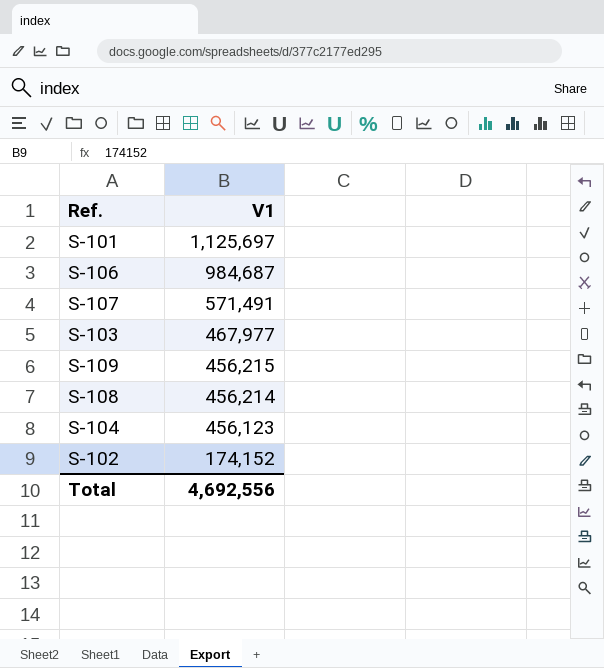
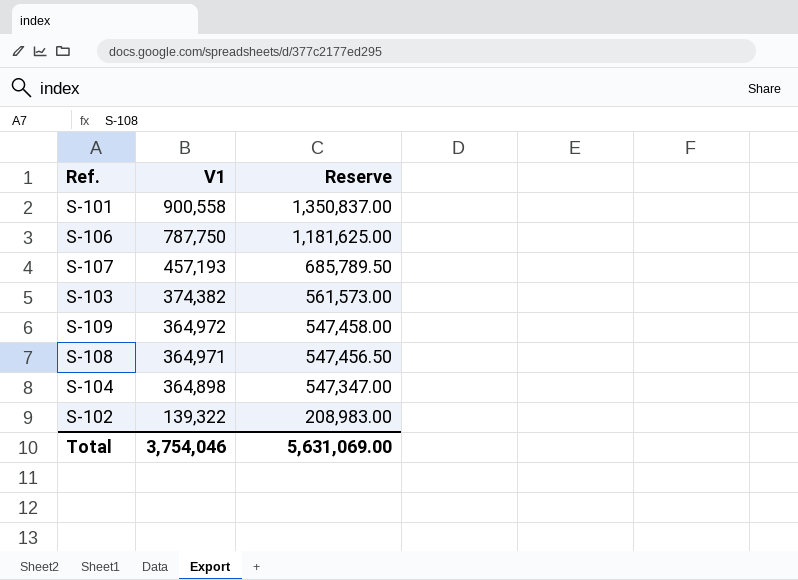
column Reserve | formula: none -> [V1] * 1.5
S-101 | V1: 1,125,697 -> 900,558
S-106 | V1: 984,687 -> 787,750
S-107 | V1: 571,491 -> 457,193
S-103 | V1: 467,977 -> 374,382
S-109 | V1: 456,215 -> 364,972
S-108 | V1: 456,214 -> 364,971
S-104 | V1: 456,123 -> 364,898
S-102 | V1: 174,152 -> 139,322
Total | V1: 4,692,556 -> 3,754,046

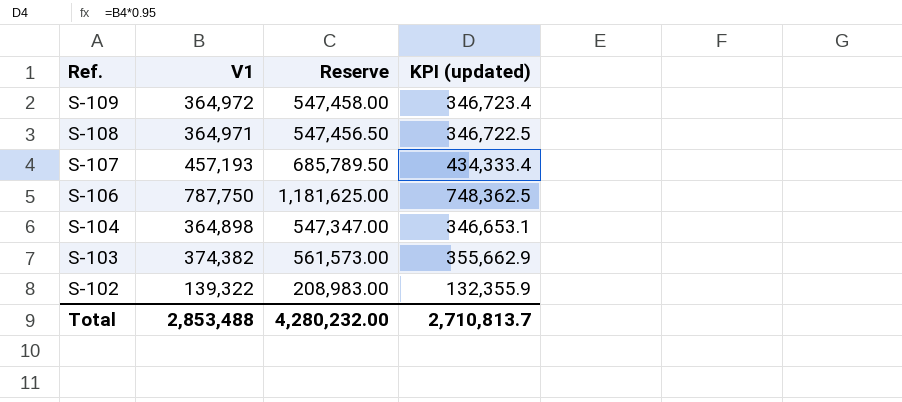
row order: V1 descending -> Ref. descending
column KPI (updated) | formula: none -> [V1] * 0.95
row S-101: 900,558 | 1,350,837.00 -> none
Total | V1: 3,754,046 -> 2,853,488
Total | Reserve: 5,631,069.00 -> 4,280,232.00

